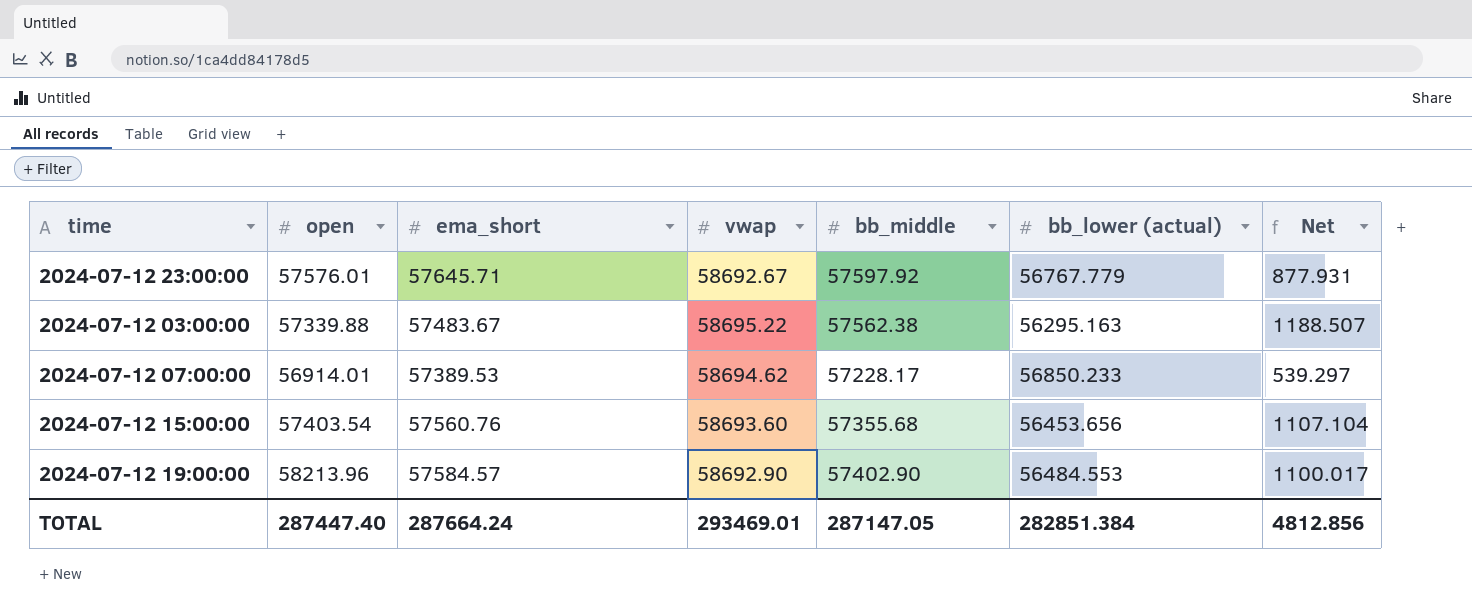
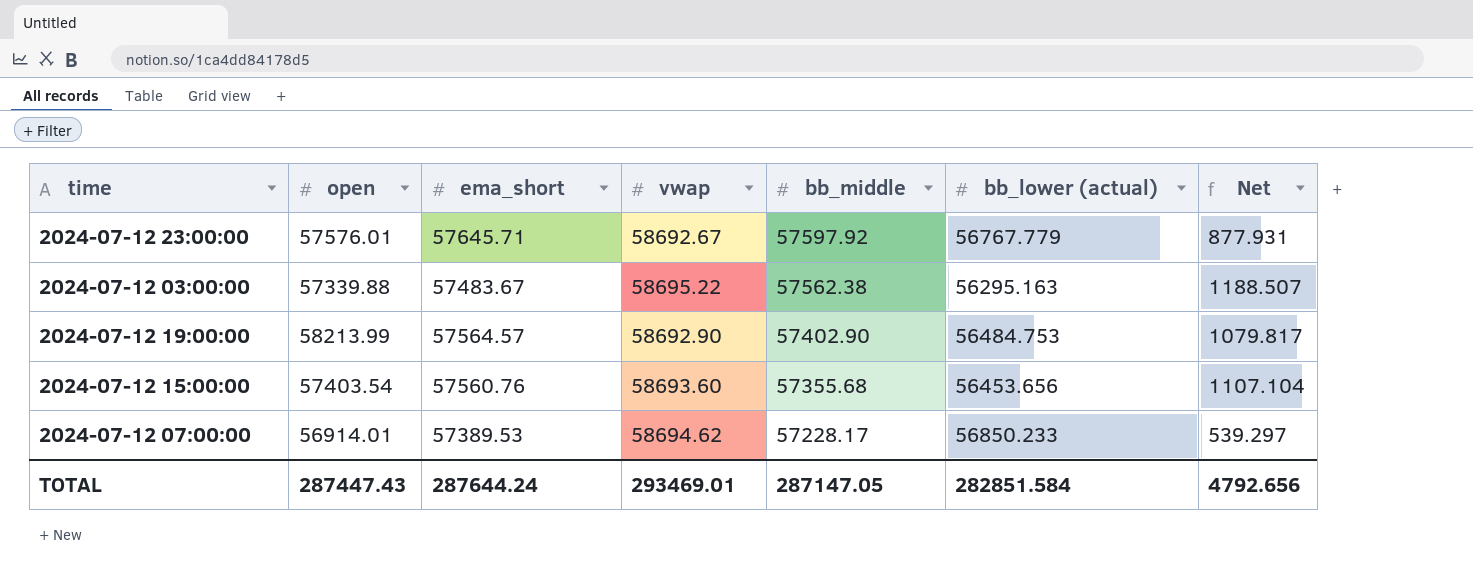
row order: none -> bb_middle descending
2024-07-12 19:00:00 | open: 58213.96 -> 58213.99
2024-07-12 19:00:00 | ema_short: 57584.57 -> 57564.57
2024-07-12 19:00:00 | bb_lower (actual): 56484.553 -> 56484.753
2024-07-12 19:00:00 | Net: 1100.017 -> 1079.817
TOTAL | open: 287447.40 -> 287447.43
TOTAL | ema_short: 287664.24 -> 287644.24
TOTAL | bb_lower (actual): 282851.384 -> 282851.584
TOTAL | Net: 4812.856 -> 4792.656

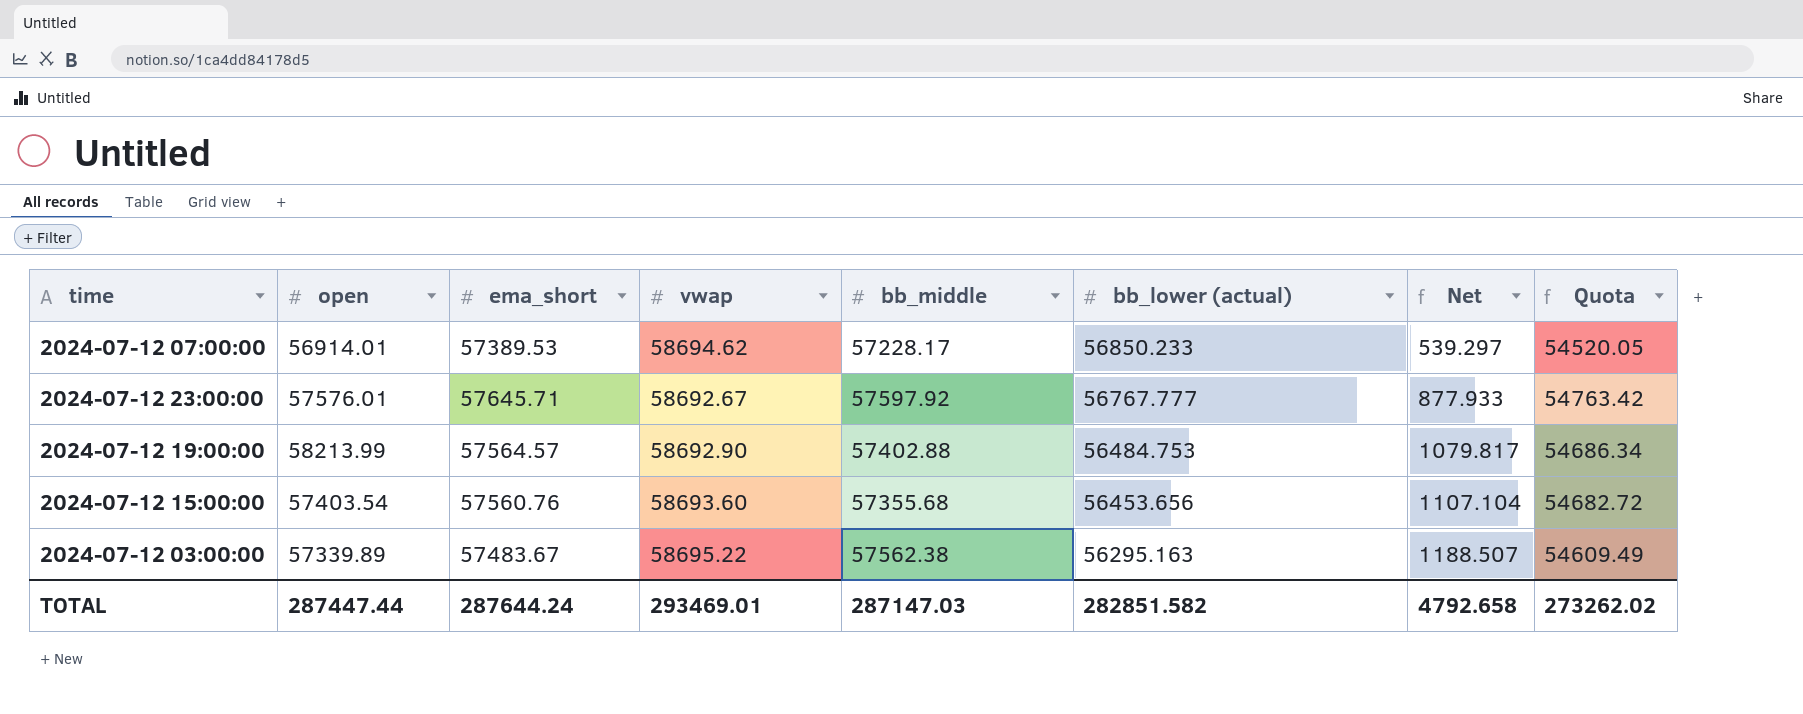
row order: bb_middle descending -> bb_lower (actual) descending
column Quota | formula: none -> [ema_short] * 0.95
2024-07-12 23:00:00 | bb_lower (actual): 56767.779 -> 56767.777
2024-07-12 23:00:00 | Net: 877.931 -> 877.933
2024-07-12 19:00:00 | bb_middle: 57402.90 -> 57402.88
2024-07-12 03:00:00 | open: 57339.88 -> 57339.89
TOTAL | open: 287447.43 -> 287447.44
TOTAL | bb_middle: 287147.05 -> 287147.03
TOTAL | bb_lower (actual): 282851.584 -> 282851.582
TOTAL | Net: 4792.656 -> 4792.658

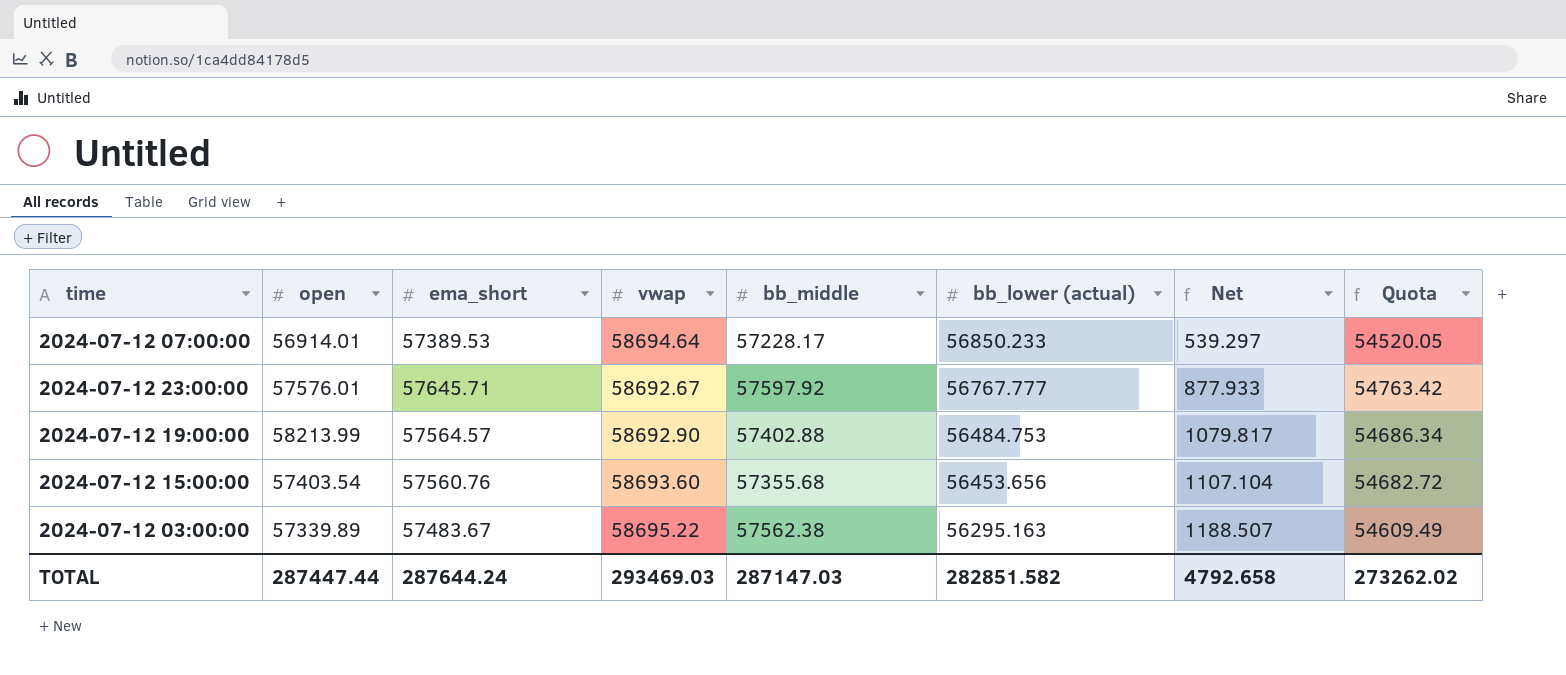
2024-07-12 07:00:00 | vwap: 58694.62 -> 58694.64
TOTAL | vwap: 293469.01 -> 293469.03

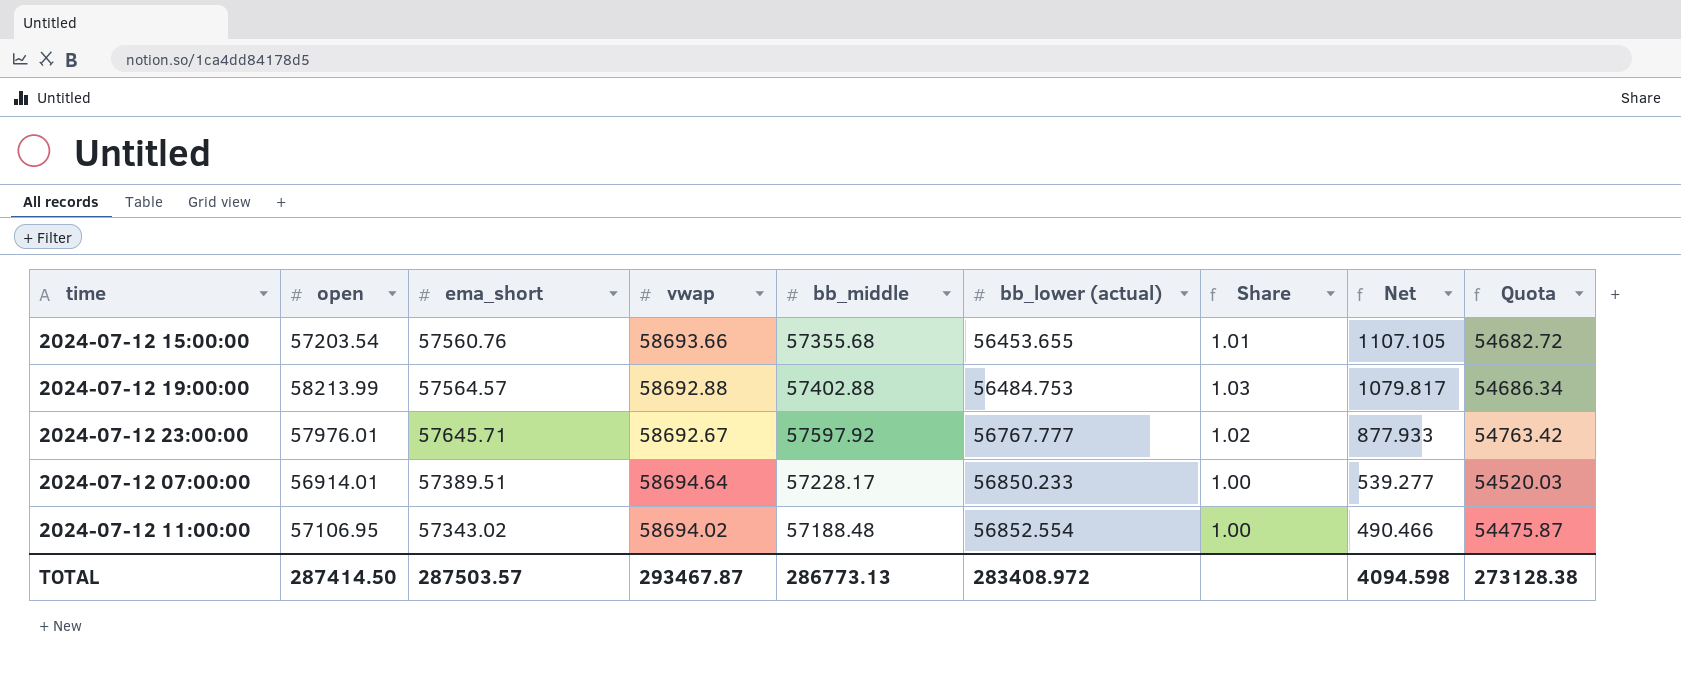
row order: bb_lower (actual) descending -> bb_lower (actual) ascending
column Share | formula: none -> [open] / [bb_lower (actual)]
row 2024-07-12 03:00:00: 57339.89 | 57483.67 | 58695.22 | 57562.38 | 56295.163 | 1188.507 | 54609.49 -> none
2024-07-12 15:00:00 | open: 57403.54 -> 57203.54
2024-07-12 15:00:00 | vwap: 58693.60 -> 58693.66
2024-07-12 15:00:00 | bb_lower (actual): 56453.656 -> 56453.655
2024-07-12 15:00:00 | Net: 1107.104 -> 1107.105
2024-07-12 19:00:00 | vwap: 58692.90 -> 58692.88
2024-07-12 23:00:00 | open: 57576.01 -> 57976.01
2024-07-12 07:00:00 | ema_short: 57389.53 -> 57389.51
2024-07-12 07:00:00 | Net: 539.297 -> 539.277
2024-07-12 07:00:00 | Quota: 54520.05 -> 54520.03
row 2024-07-12 11:00:00: none -> 57106.95 | 57343.02 | 58694.02 | 57188.48 | 56852.554 | 1.00 | 490.466 | 54475.87
TOTAL | open: 287447.44 -> 287414.50
TOTAL | ema_short: 287644.24 -> 287503.57
TOTAL | vwap: 293469.03 -> 293467.87
TOTAL | bb_middle: 287147.03 -> 286773.13
TOTAL | bb_lower (actual): 282851.582 -> 283408.972
TOTAL | Net: 4792.658 -> 4094.598
TOTAL | Quota: 273262.02 -> 273128.38

